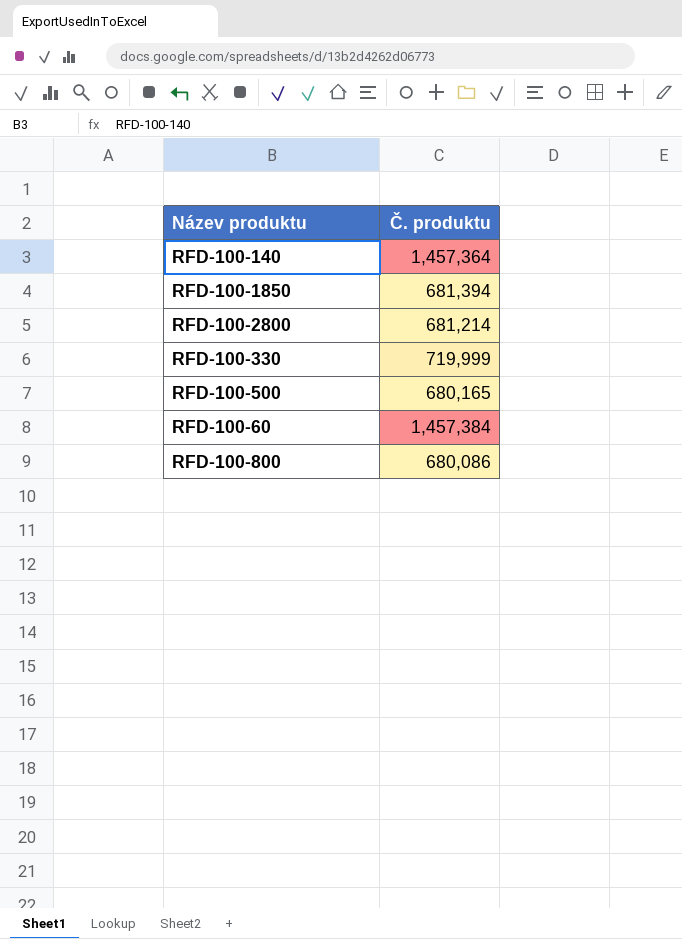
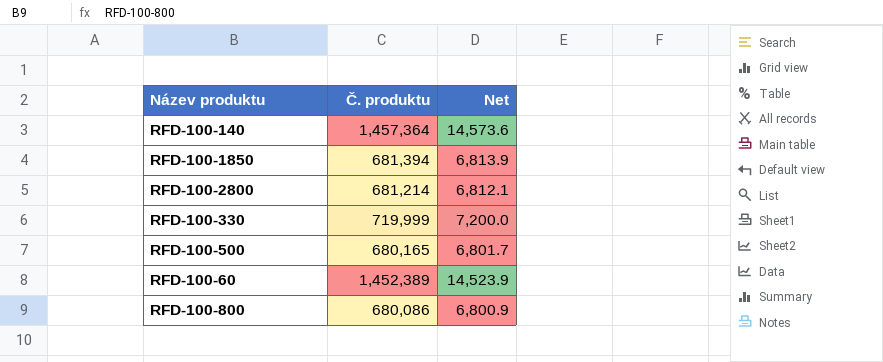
column Net | formula: none -> [Č. produktu] * 0.01
RFD-100-60 | Č. produktu: 1,457,384 -> 1,452,389

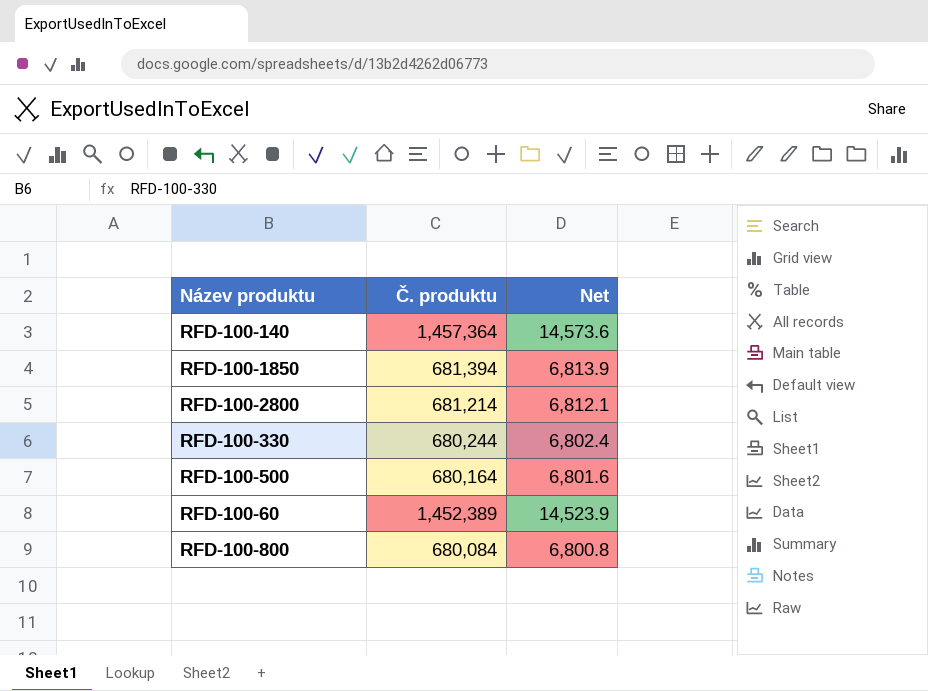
RFD-100-330 | Č. produktu: 719,999 -> 680,244
RFD-100-330 | Net: 7,200.0 -> 6,802.4
RFD-100-500 | Č. produktu: 680,165 -> 680,164
RFD-100-500 | Net: 6,801.7 -> 6,801.6
RFD-100-800 | Č. produktu: 680,086 -> 680,084
RFD-100-800 | Net: 6,800.9 -> 6,800.8

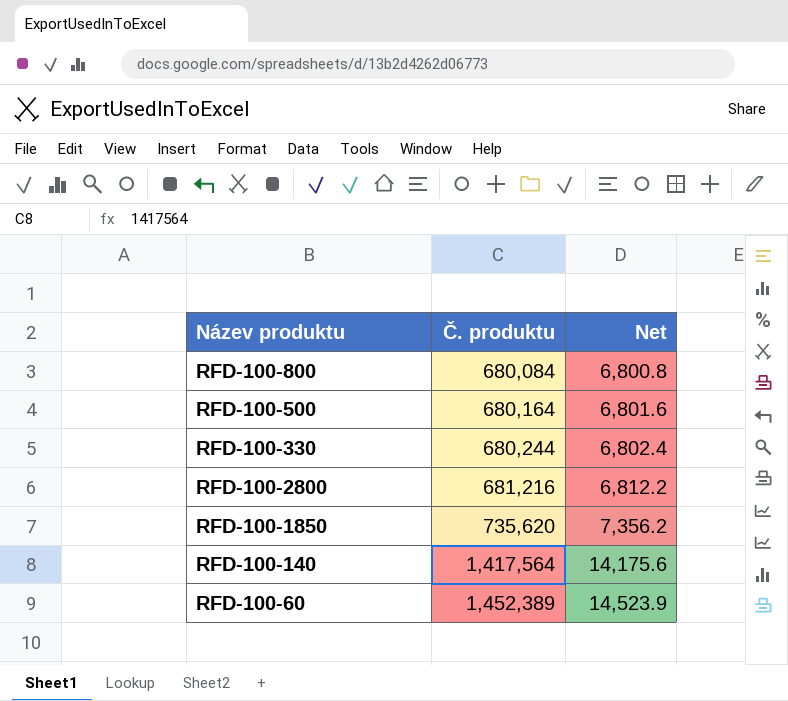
row order: none -> Č. produktu ascending
RFD-100-2800 | Č. produktu: 681,214 -> 681,216
RFD-100-2800 | Net: 6,812.1 -> 6,812.2
RFD-100-1850 | Č. produktu: 681,394 -> 735,620
RFD-100-1850 | Net: 6,813.9 -> 7,356.2
RFD-100-140 | Č. produktu: 1,457,364 -> 1,417,564
RFD-100-140 | Net: 14,573.6 -> 14,175.6

